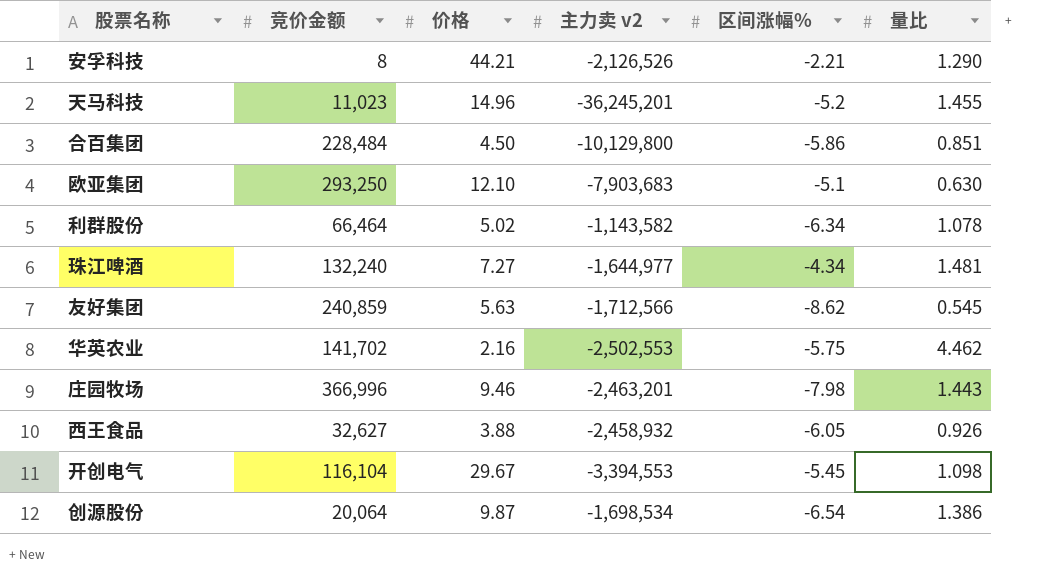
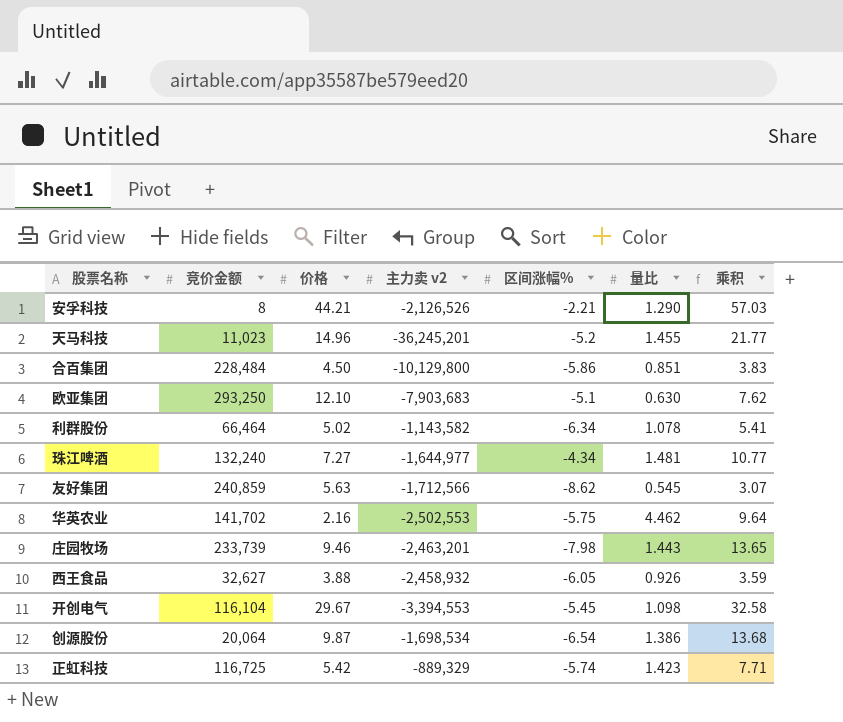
column 乘积 | formula: none -> [价格] * [量比]
庄园牧场 | 竞价金额: 366,996 -> 233,739
row 正虹科技: none -> 116,725 | 5.42 | -889,329 | -5.74 | 1.423 | 7.71

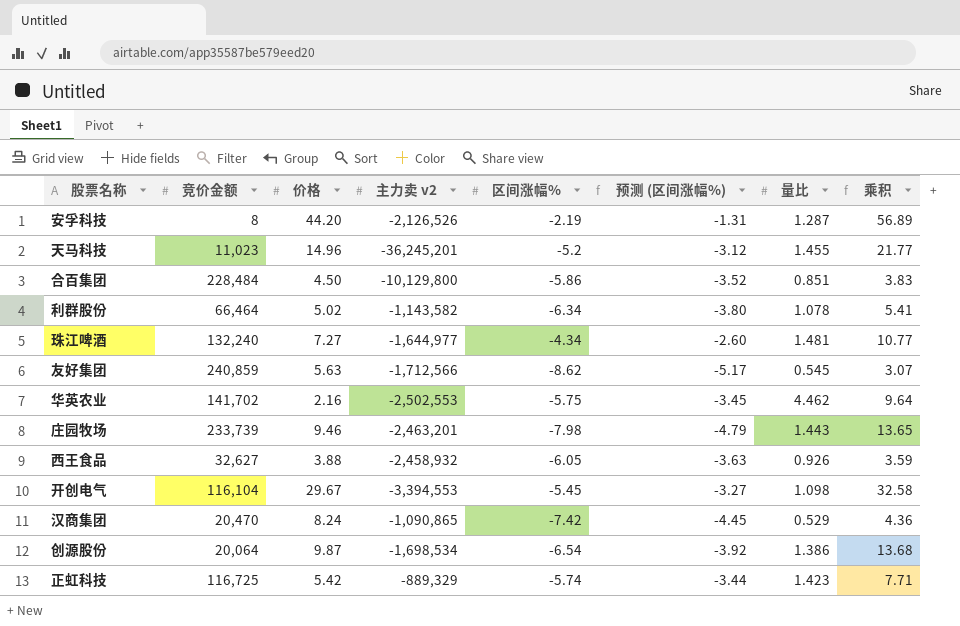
column 预测 (区间涨幅%) | formula: none -> [区间涨幅%] * 0.6
row 欧亚集团: 293,250 | 12.10 | -7,903,683 | -5.1 | 0.630 | 7.62 -> none
安孚科技 | 价格: 44.21 -> 44.20
安孚科技 | 区间涨幅%: -2.21 -> -2.19
安孚科技 | 量比: 1.290 -> 1.287
安孚科技 | 乘积: 57.03 -> 56.89
row 汉商集团: none -> 20,470 | 8.24 | -1,090,865 | -7.42 | -4.45 | 0.529 | 4.36

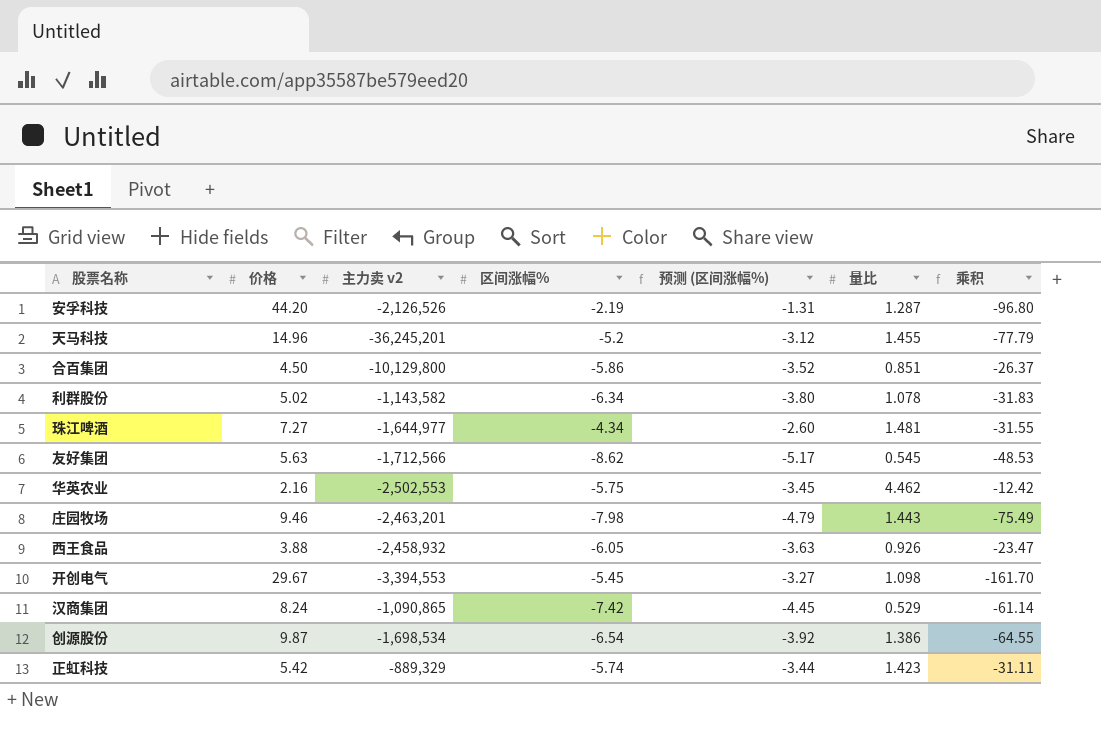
column 竞价金额 | position: 2 -> none
column 乘积 | formula: [价格] * [量比] -> [价格] * [区间涨幅%]

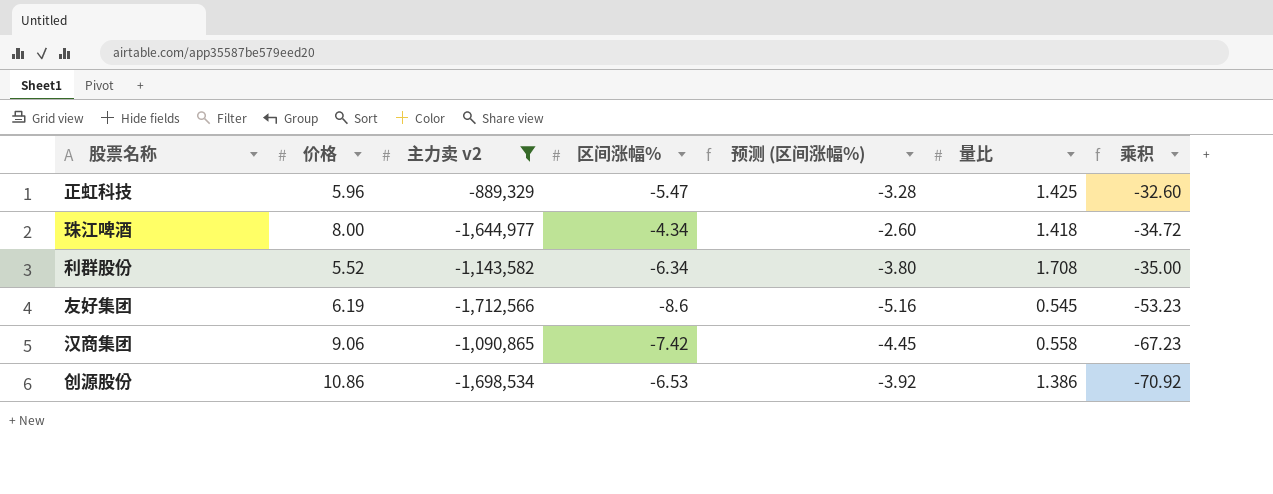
filter: none -> 主力卖 v2 >= -1,712,566
row order: none -> 乘积 descending
正虹科技 | 价格: 5.42 -> 5.96
正虹科技 | 区间涨幅%: -5.74 -> -5.47
正虹科技 | 预测 (区间涨幅%): -3.44 -> -3.28
正虹科技 | 量比: 1.423 -> 1.425
正虹科技 | 乘积: -31.11 -> -32.60
珠江啤酒 | 价格: 7.27 -> 8.00
珠江啤酒 | 量比: 1.481 -> 1.418
珠江啤酒 | 乘积: -31.55 -> -34.72
利群股份 | 价格: 5.02 -> 5.52
利群股份 | 量比: 1.078 -> 1.708
利群股份 | 乘积: -31.83 -> -35.00
友好集团 | 价格: 5.63 -> 6.19
友好集团 | 区间涨幅%: -8.62 -> -8.6
友好集团 | 预测 (区间涨幅%): -5.17 -> -5.16
友好集团 | 乘积: -48.53 -> -53.23
汉商集团 | 价格: 8.24 -> 9.06
汉商集团 | 量比: 0.529 -> 0.558
汉商集团 | 乘积: -61.14 -> -67.23
创源股份 | 价格: 9.87 -> 10.86
创源股份 | 区间涨幅%: -6.54 -> -6.53
创源股份 | 乘积: -64.55 -> -70.92

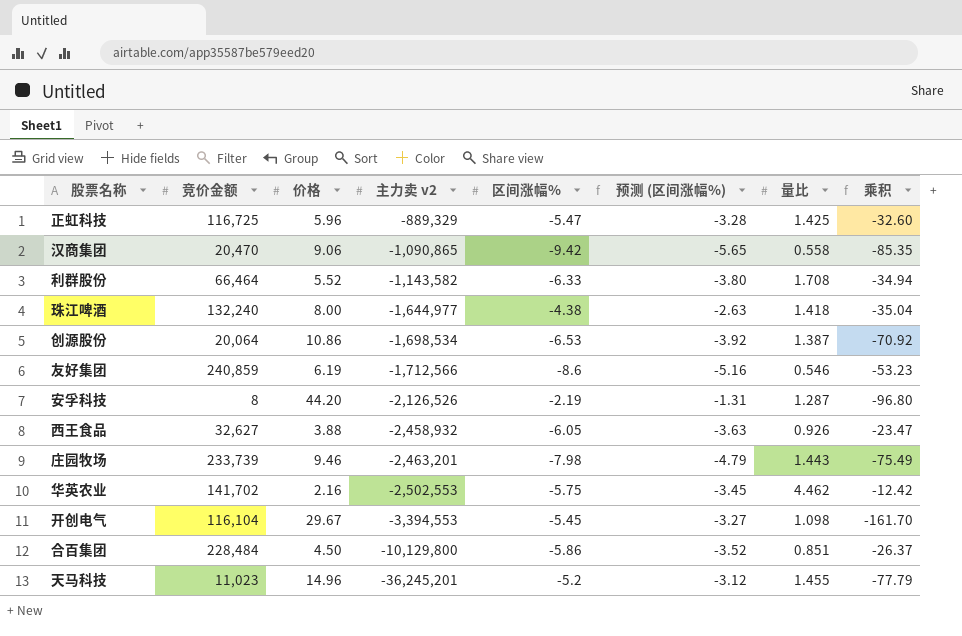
filter: 主力卖 v2 >= -1,712,566 -> none
row order: 乘积 descending -> 主力卖 v2 descending
column 竞价金额 | position: none -> 2
汉商集团 | 区间涨幅%: -7.42 -> -9.42
汉商集团 | 预测 (区间涨幅%): -4.45 -> -5.65
汉商集团 | 乘积: -67.23 -> -85.35
利群股份 | 区间涨幅%: -6.34 -> -6.33
利群股份 | 乘积: -35.00 -> -34.94
珠江啤酒 | 区间涨幅%: -4.34 -> -4.38
珠江啤酒 | 预测 (区间涨幅%): -2.60 -> -2.63
珠江啤酒 | 乘积: -34.72 -> -35.04
创源股份 | 量比: 1.386 -> 1.387
友好集团 | 量比: 0.545 -> 0.546

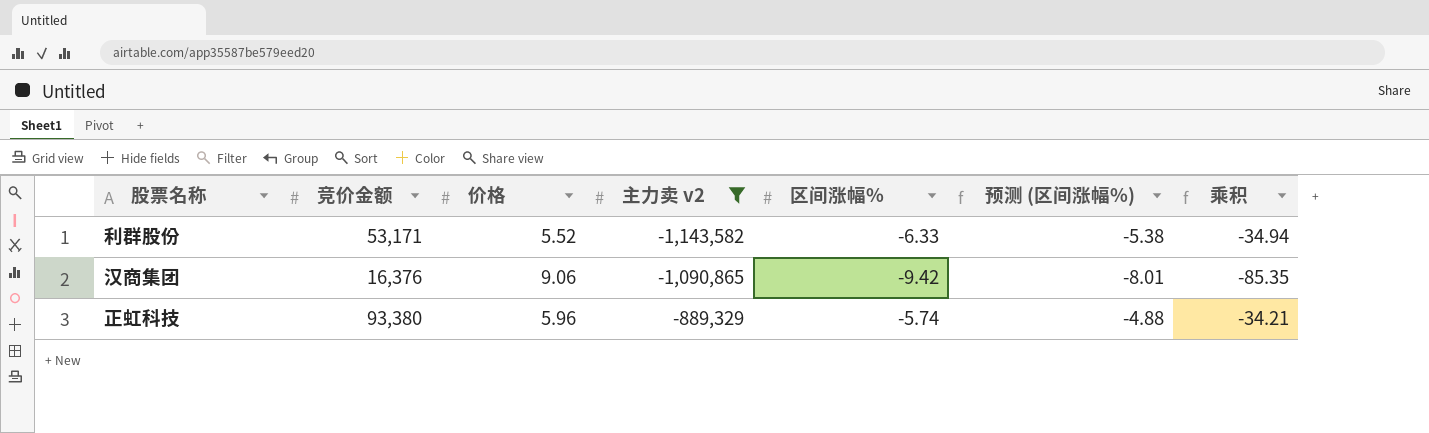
filter: none -> 主力卖 v2 >= -1,143,582
row order: 主力卖 v2 descending -> 主力卖 v2 ascending
column 量比 | position: 7 -> none
column 预测 (区间涨幅%) | formula: [区间涨幅%] * 0.6 -> [区间涨幅%] * 0.85
利群股份 | 竞价金额: 66,464 -> 53,171
汉商集团 | 竞价金额: 20,470 -> 16,376
正虹科技 | 竞价金额: 116,725 -> 93,380
正虹科技 | 区间涨幅%: -5.47 -> -5.74
正虹科技 | 乘积: -32.60 -> -34.21

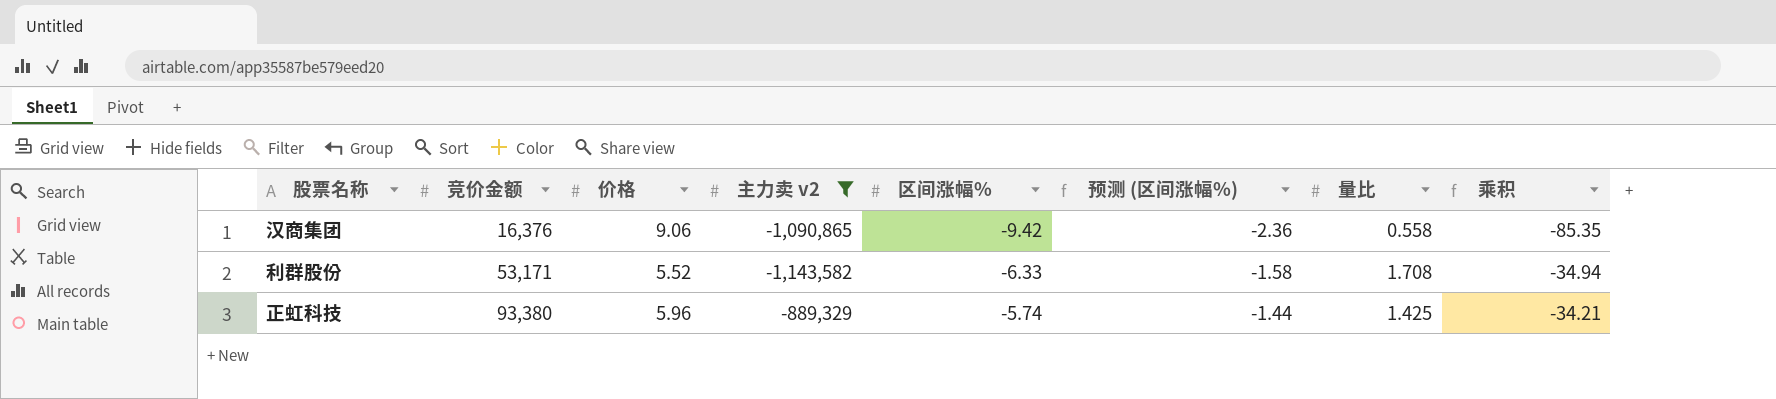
row order: 主力卖 v2 ascending -> 竞价金额 ascending
column 预测 (区间涨幅%) | formula: [区间涨幅%] * 0.85 -> [区间涨幅%] * 0.25
column 量比 | position: none -> 7

